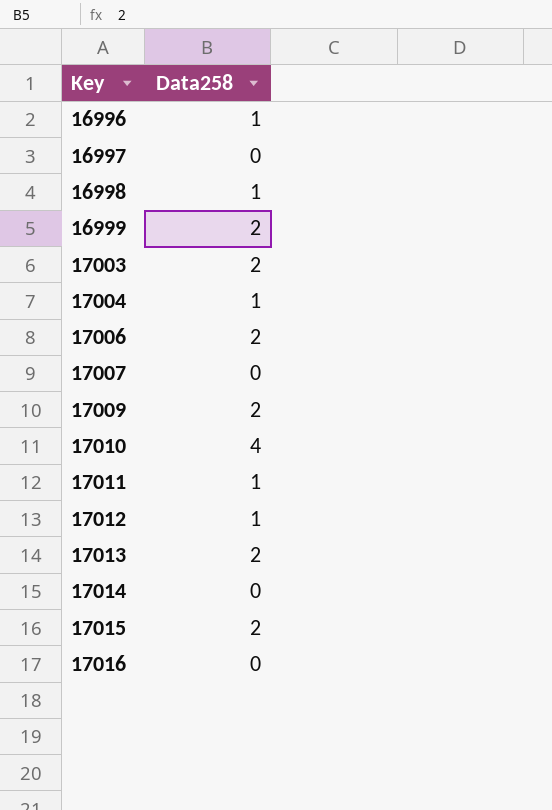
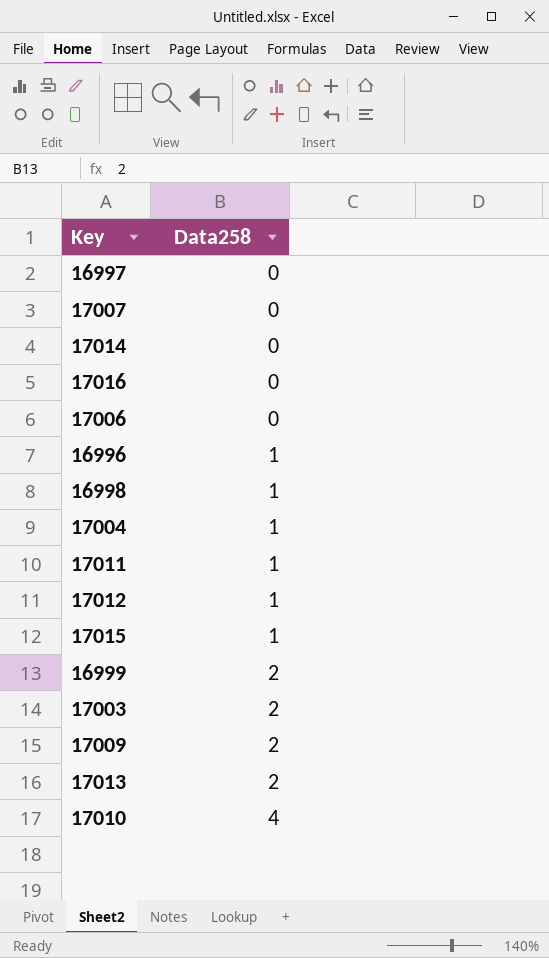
row order: Key ascending -> Data258 ascending
17006 | Data258: 2 -> 0
17015 | Data258: 2 -> 1

